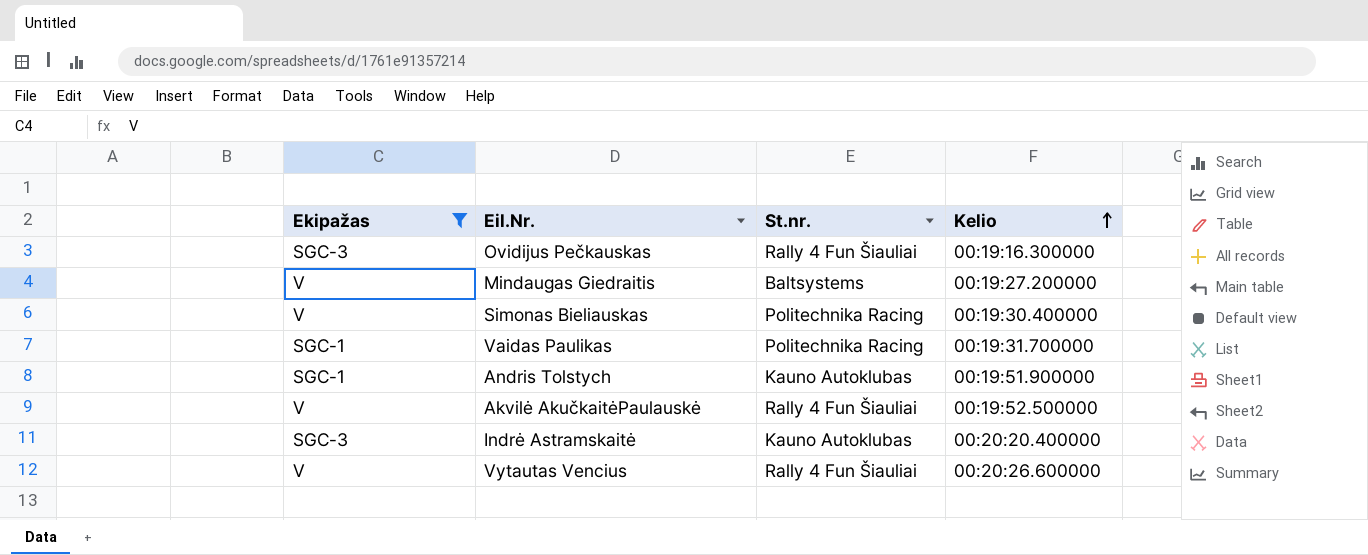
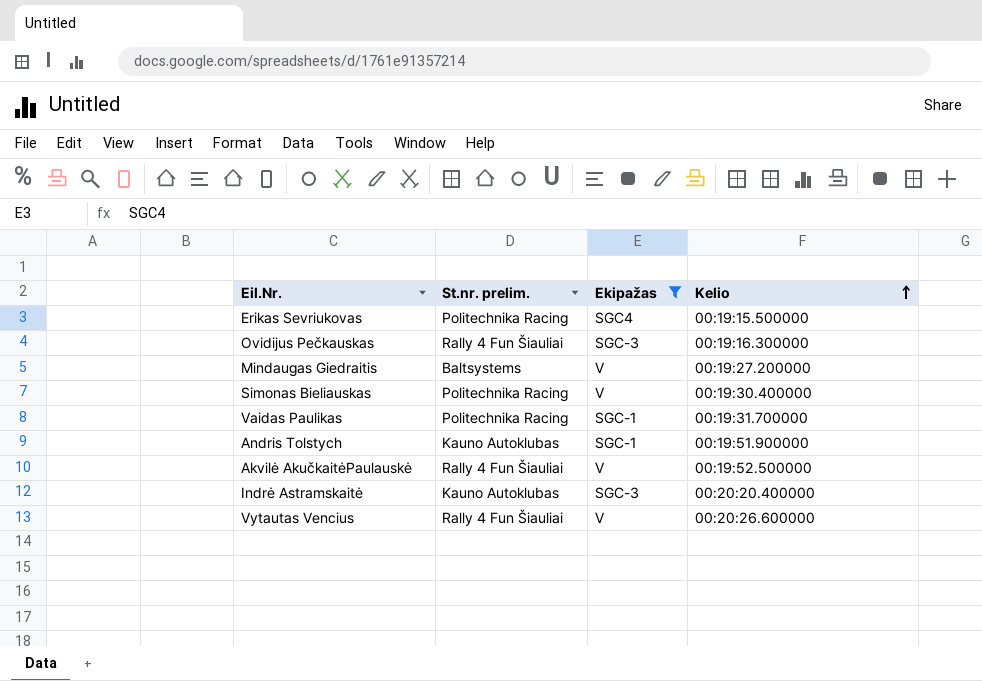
column name: St.nr. -> St.nr. prelim.
column Ekipažas | position: 1 -> 3
row Erikas Sevriukovas: none -> Politechnika Racing | SGC4 | 00:19:15.500000

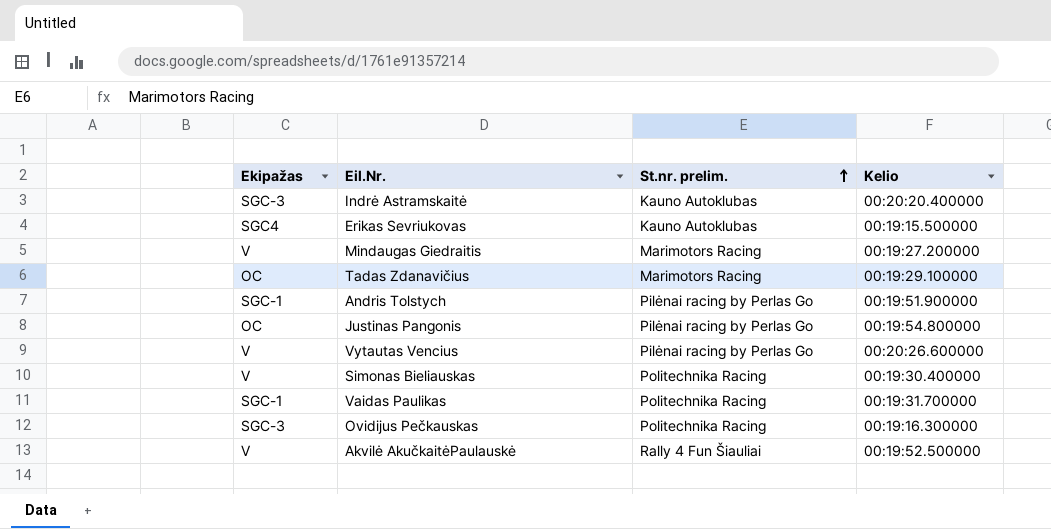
filter: Ekipažas != OC -> none
row order: Kelio ascending -> St.nr. prelim. ascending
column Ekipažas | position: 3 -> 1
Erikas Sevriukovas | St.nr. prelim.: Politechnika Racing -> Kauno Autoklubas
Mindaugas Giedraitis | St.nr. prelim.: Baltsystems -> Marimotors Racing
Andris Tolstych | St.nr. prelim.: Kauno Autoklubas -> Pilėnai racing by Perlas Go
Vytautas Vencius | St.nr. prelim.: Rally 4 Fun Šiauliai -> Pilėnai racing by Perlas Go
Ovidijus Pečkauskas | St.nr. prelim.: Rally 4 Fun Šiauliai -> Politechnika Racing

